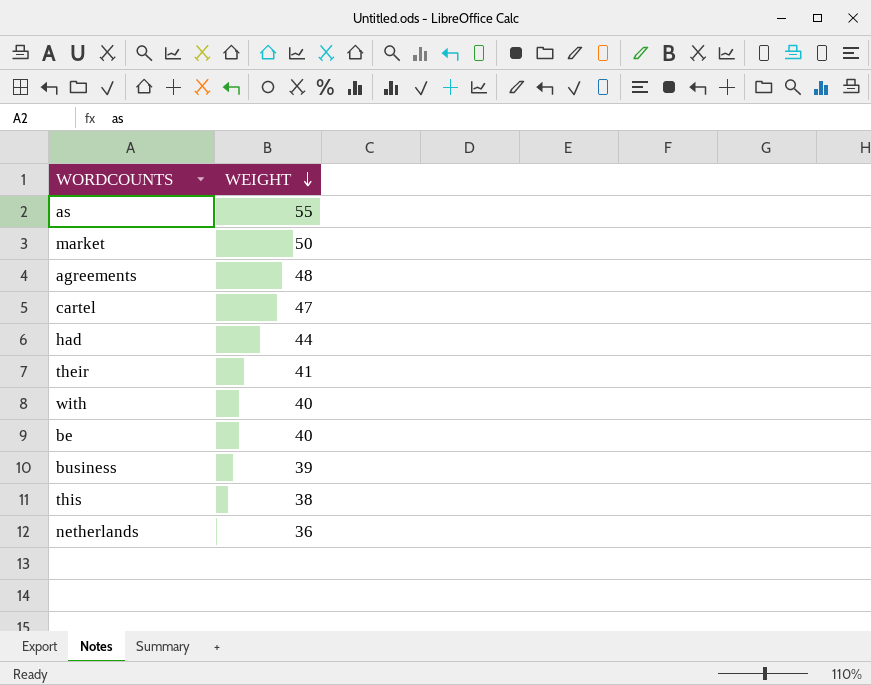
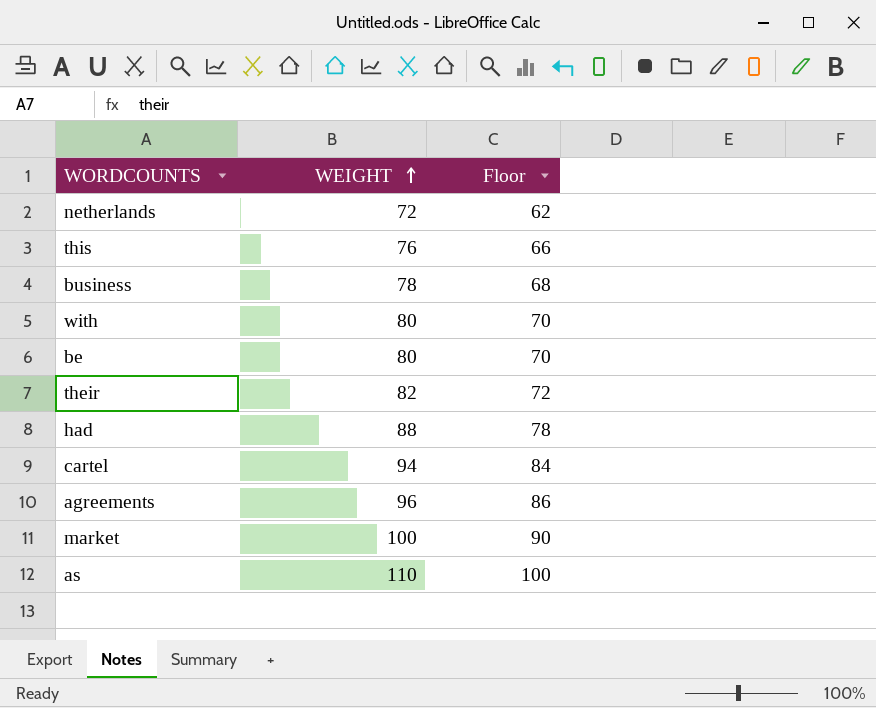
row order: WEIGHT descending -> WEIGHT ascending
column Floor | formula: none -> [WEIGHT] - 10
netherlands | WEIGHT: 36 -> 72
this | WEIGHT: 38 -> 76
business | WEIGHT: 39 -> 78
with | WEIGHT: 40 -> 80
be | WEIGHT: 40 -> 80
their | WEIGHT: 41 -> 82
had | WEIGHT: 44 -> 88
cartel | WEIGHT: 47 -> 94
agreements | WEIGHT: 48 -> 96
market | WEIGHT: 50 -> 100
as | WEIGHT: 55 -> 110

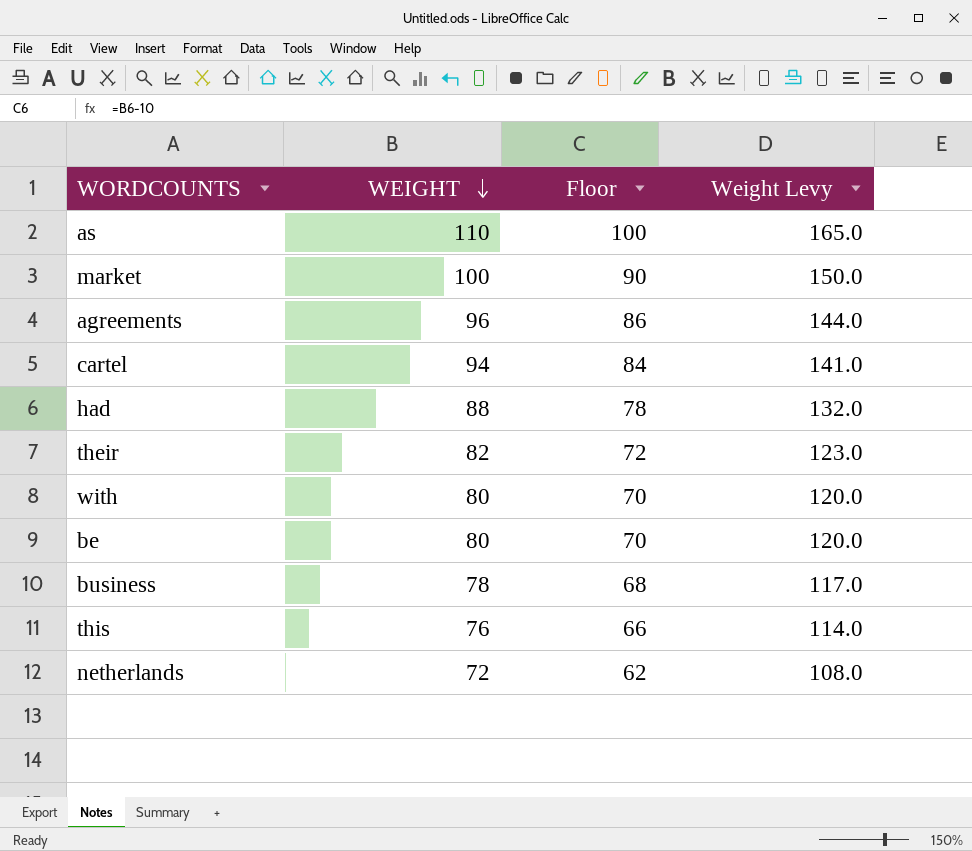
row order: WEIGHT ascending -> WEIGHT descending
column Weight Levy | formula: none -> [WEIGHT] * 1.5

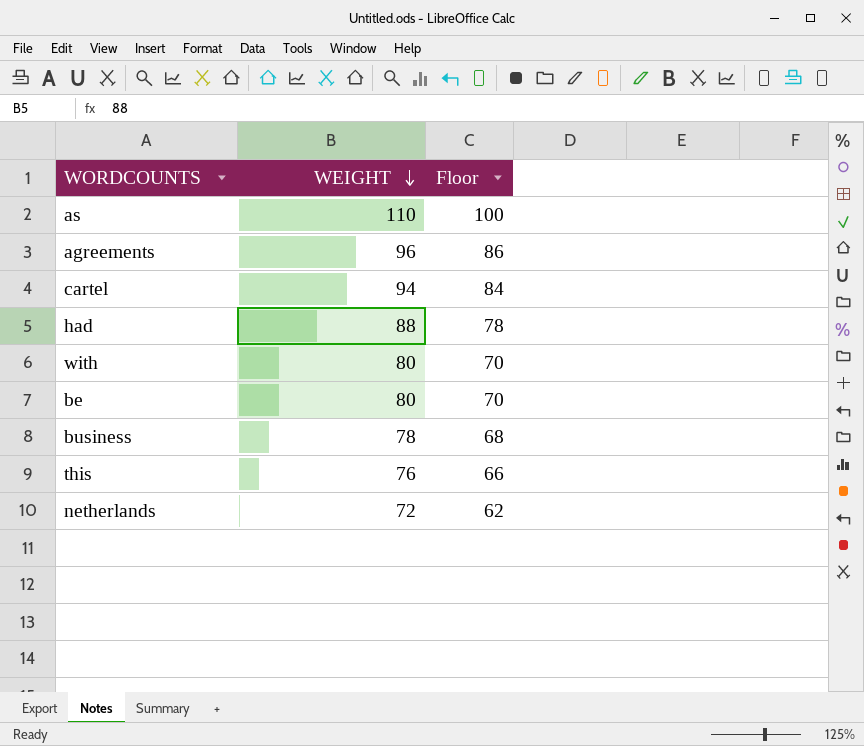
column Weight Levy | formula: [WEIGHT] * 1.5 -> none
row market: 100 | 90 | 150.0 -> none
row their: 82 | 72 | 123.0 -> none

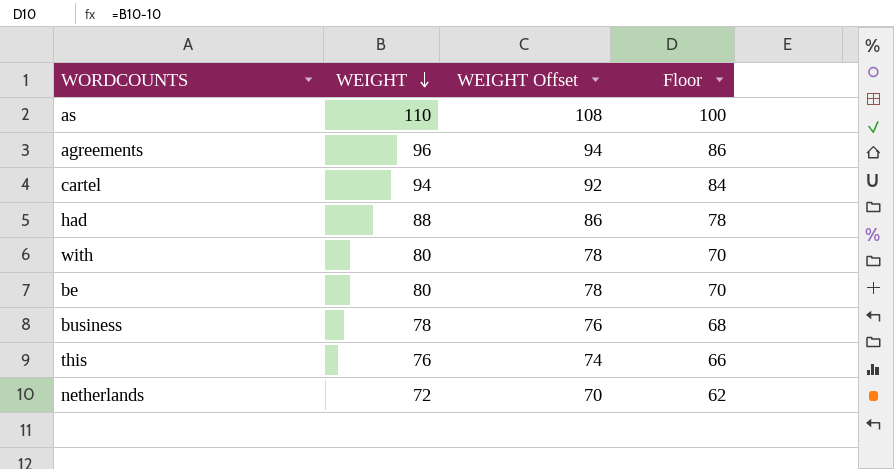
column WEIGHT Offset | formula: none -> [WEIGHT] - 2

